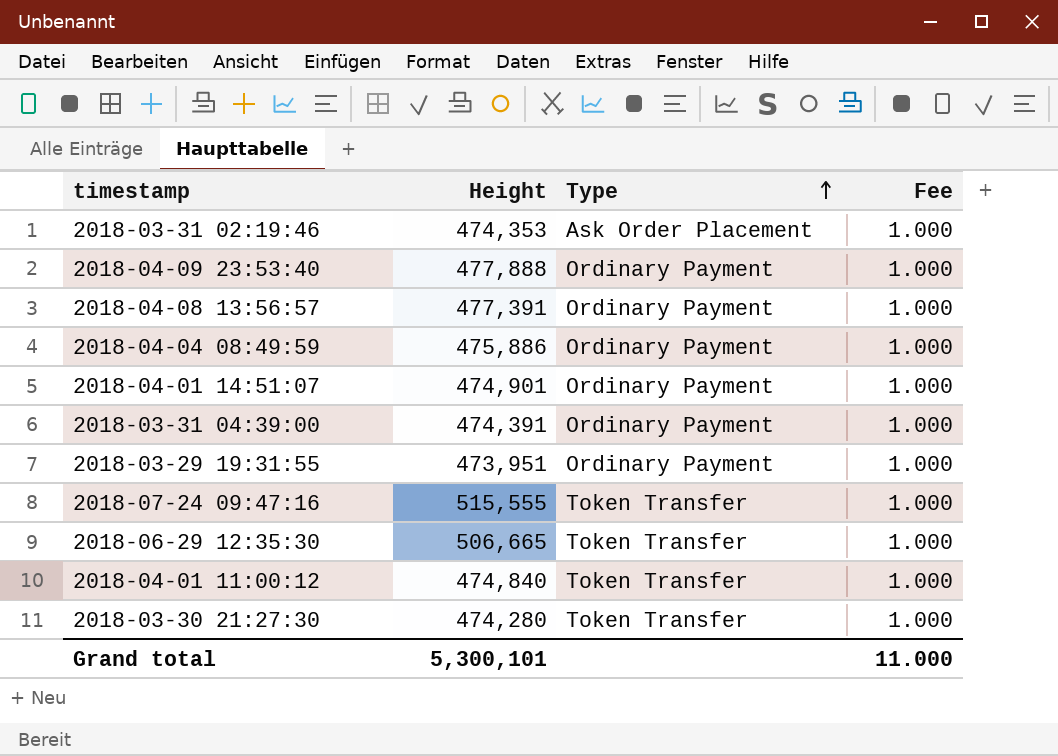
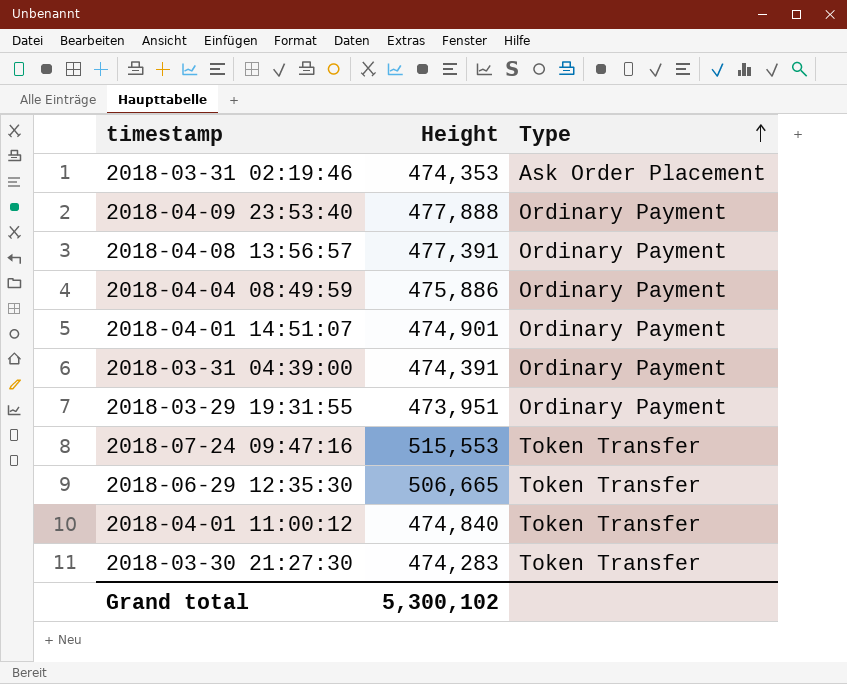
column Fee | position: 4 -> none
2018-07-24 09:47:16 | Height: 515,555 -> 515,553
2018-03-30 21:27:30 | Height: 474,280 -> 474,283
Grand total | Height: 5,300,101 -> 5,300,102

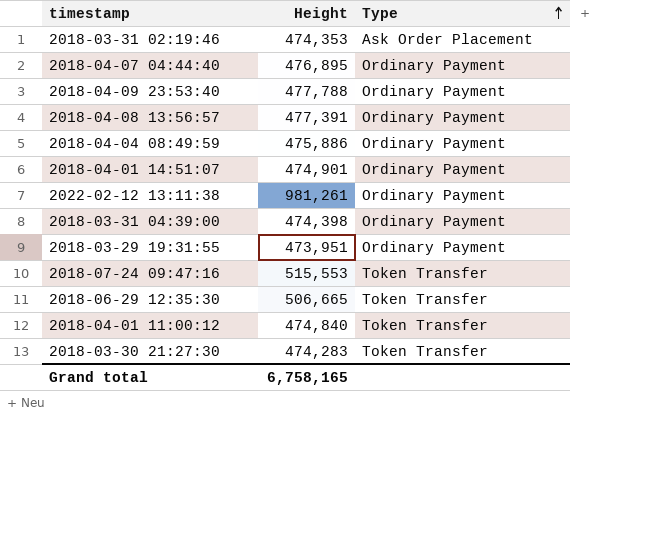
row 2018-04-07 04:44:40: none -> 476,895 | Ordinary Payment
2018-04-09 23:53:40 | Height: 477,888 -> 477,788
row 2022-02-12 13:11:38: none -> 981,261 | Ordinary Payment
2018-03-31 04:39:00 | Height: 474,391 -> 474,398
Grand total | Height: 5,300,102 -> 6,758,165

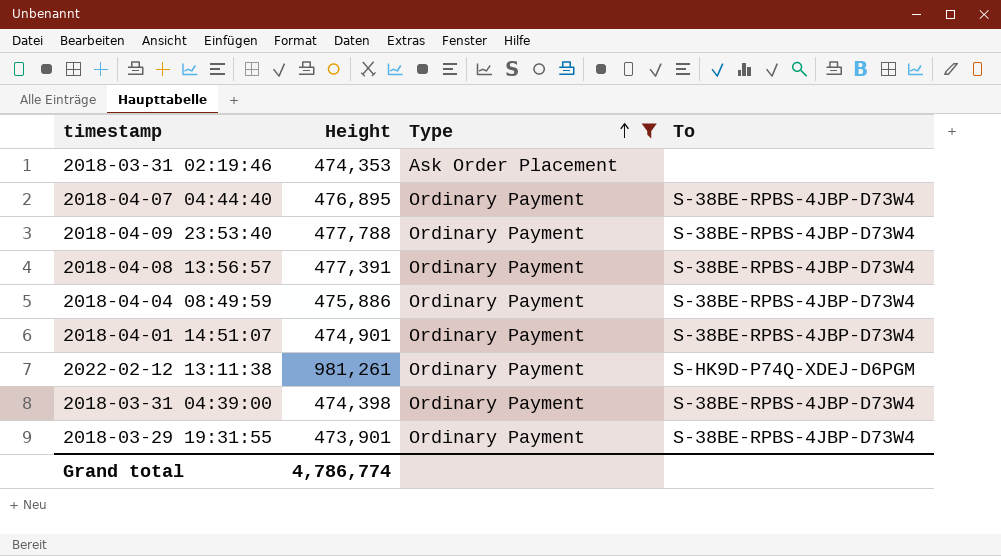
filter: none -> Type != Token Transfer
column To | position: none -> 4
2018-03-29 19:31:55 | Height: 473,951 -> 473,901
Grand total | Height: 6,758,165 -> 4,786,774

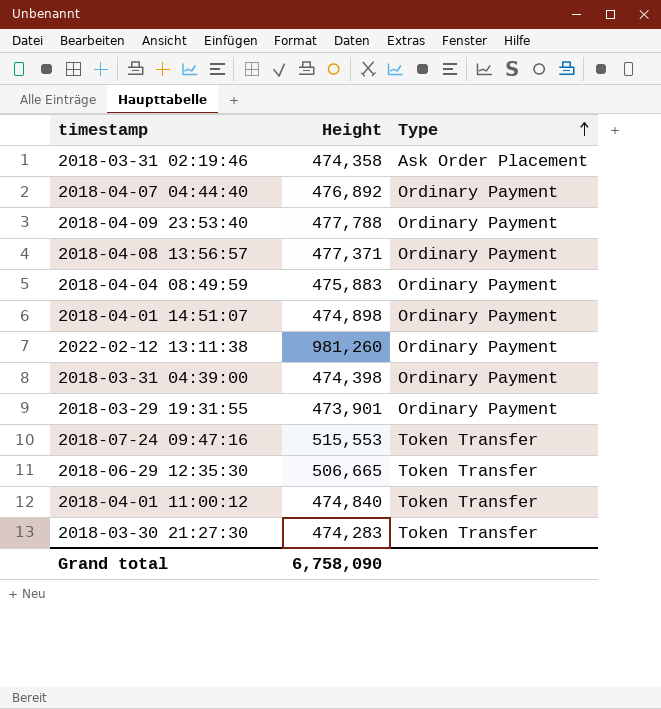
filter: Type != Token Transfer -> none
column To | position: 4 -> none
2018-03-31 02:19:46 | Height: 474,353 -> 474,358
2018-04-07 04:44:40 | Height: 476,895 -> 476,892
2018-04-08 13:56:57 | Height: 477,391 -> 477,371
2018-04-04 08:49:59 | Height: 475,886 -> 475,883
2018-04-01 14:51:07 | Height: 474,901 -> 474,898
2022-02-12 13:11:38 | Height: 981,261 -> 981,260
Grand total | Height: 4,786,774 -> 6,758,090

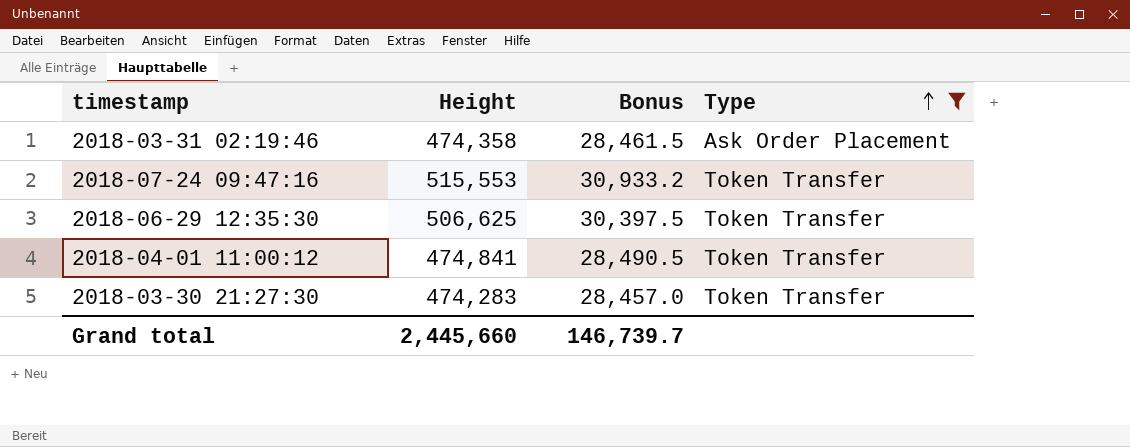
filter: none -> Type != Ordinary Payment
column Bonus | formula: none -> [Height] * 0.06
2018-06-29 12:35:30 | Height: 506,665 -> 506,625
2018-04-01 11:00:12 | Height: 474,840 -> 474,841
Grand total | Height: 6,758,090 -> 2,445,660

